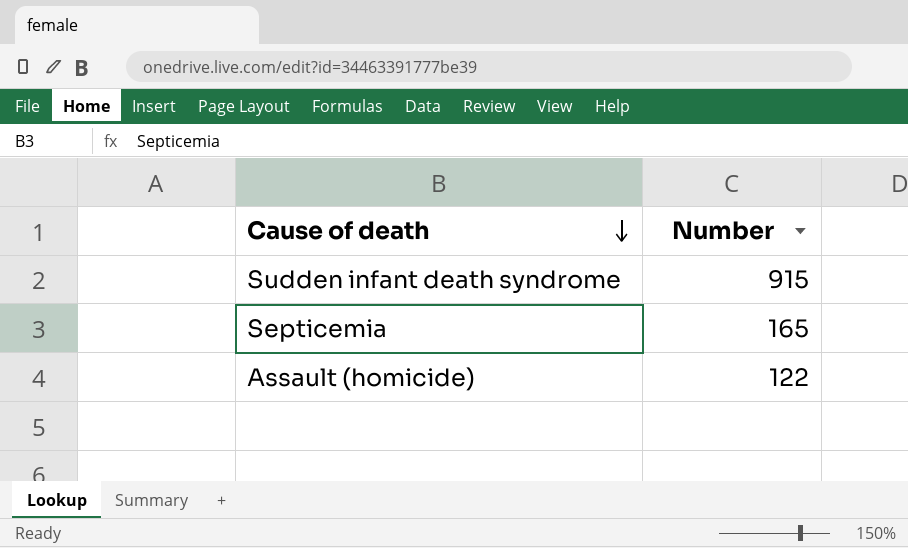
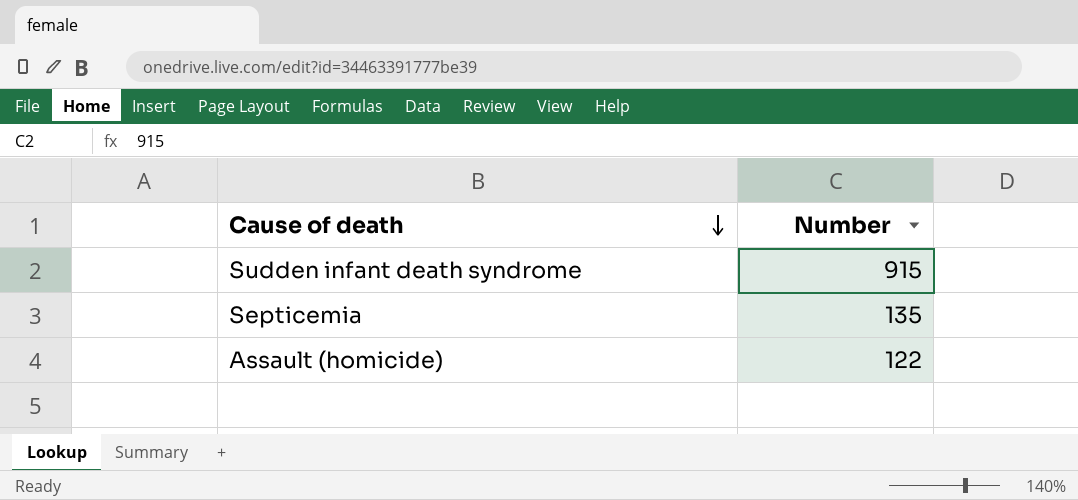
Septicemia | Number: 165 -> 135

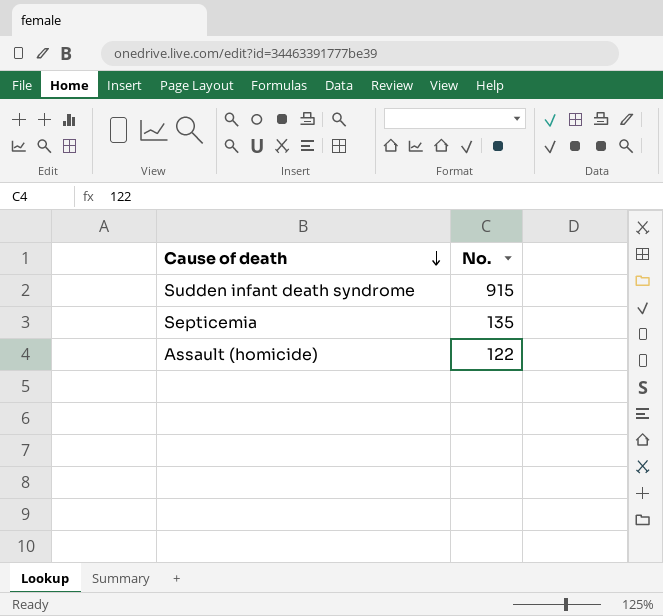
column name: Number -> No.

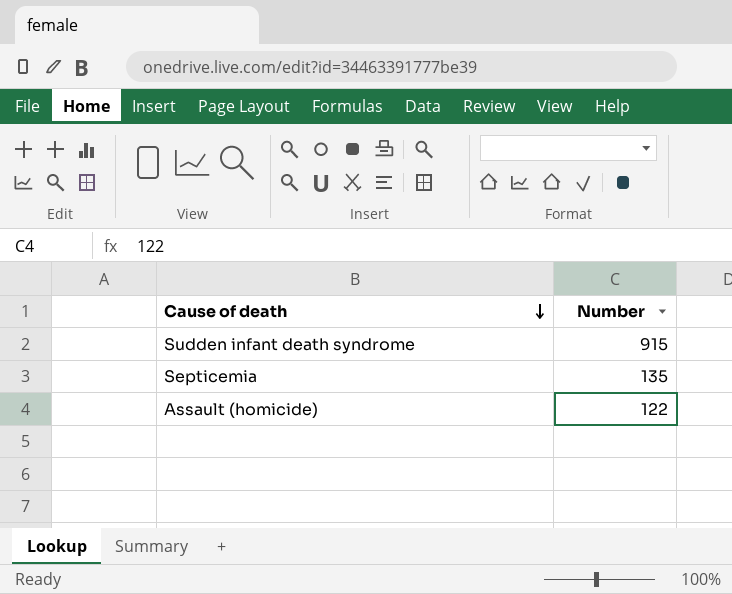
column name: No. -> Number

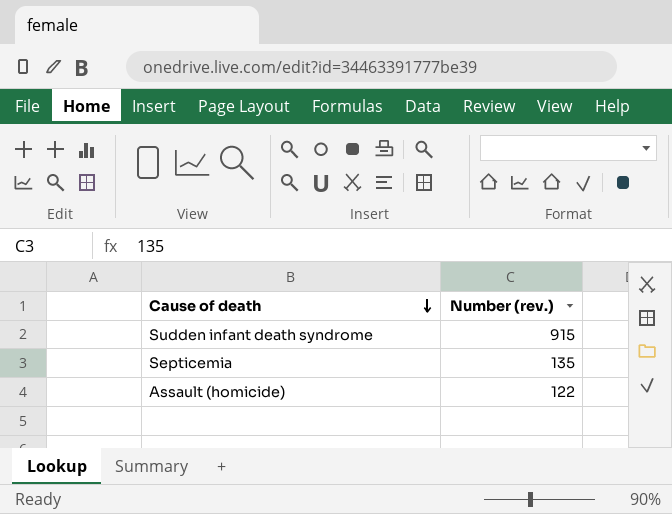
column name: Number -> Number (rev.)

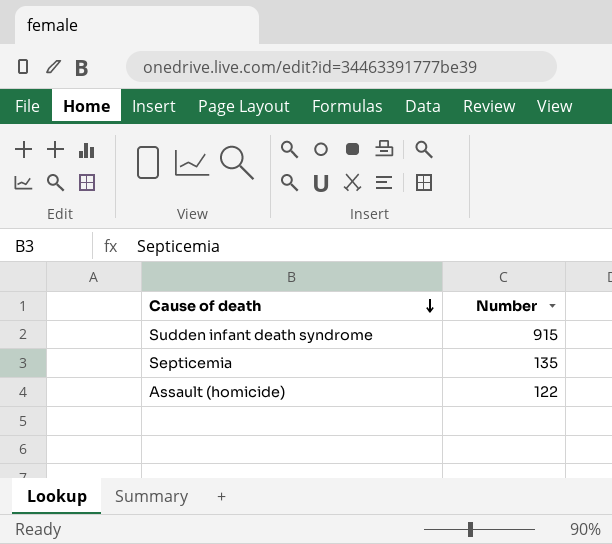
column name: Number (rev.) -> Number

